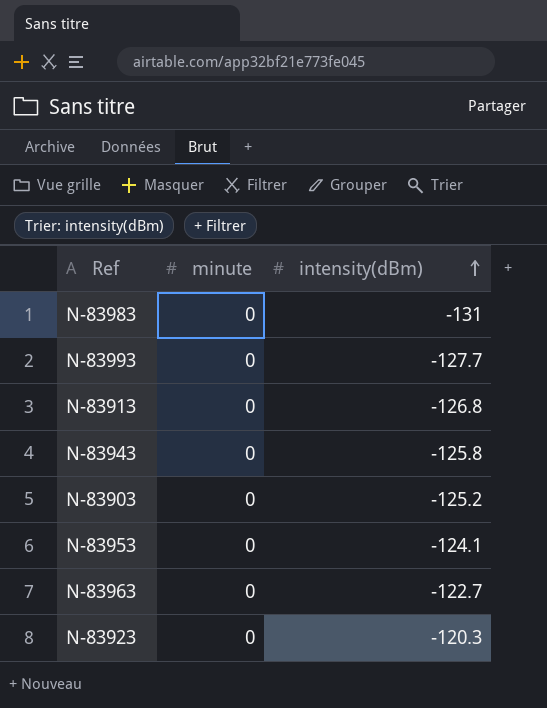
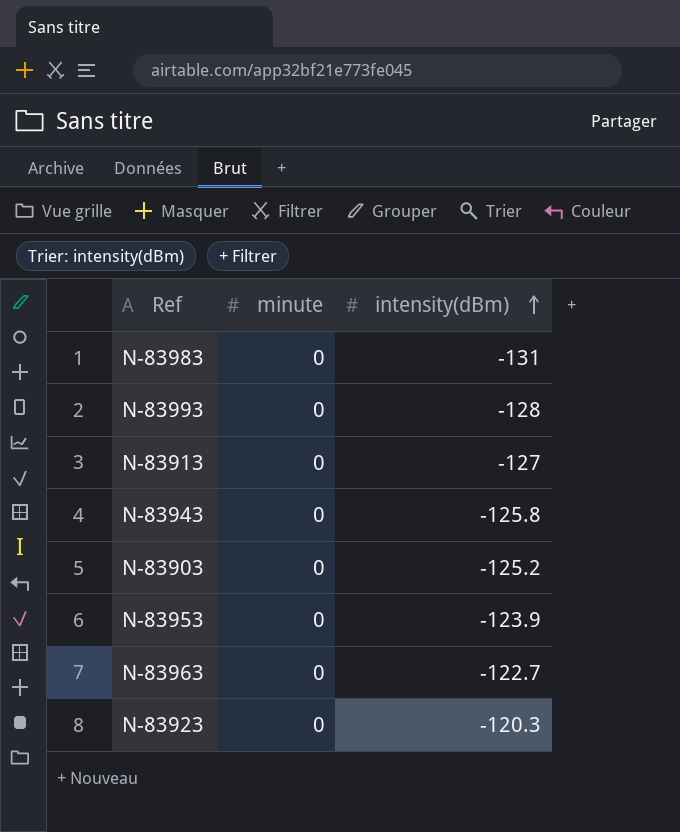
N-83993 | intensity(dBm): -127.7 -> -128
N-83913 | intensity(dBm): -126.8 -> -127
N-83953 | intensity(dBm): -124.1 -> -123.9

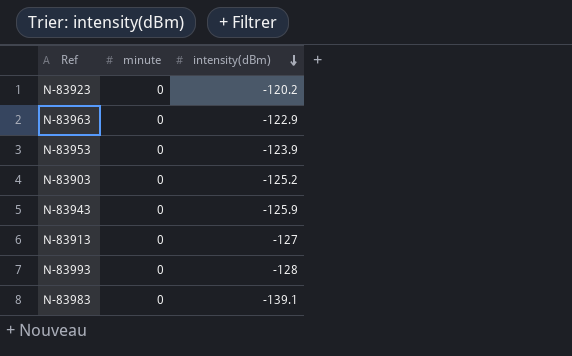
row order: intensity(dBm) ascending -> intensity(dBm) descending
N-83923 | intensity(dBm): -120.3 -> -120.2
N-83963 | intensity(dBm): -122.7 -> -122.9
N-83943 | intensity(dBm): -125.8 -> -125.9
N-83983 | intensity(dBm): -131 -> -139.1

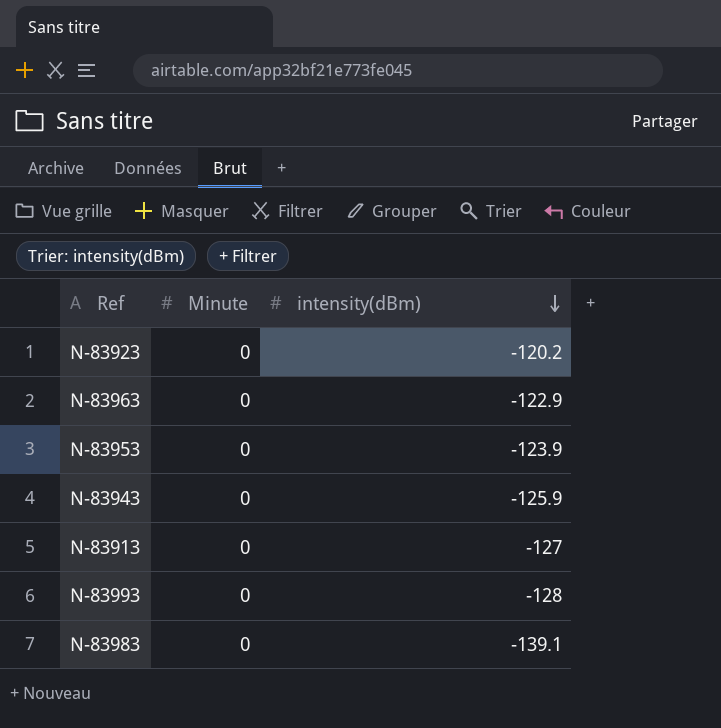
column name: minute -> Minute
row N-83903: 0 | -125.2 -> none

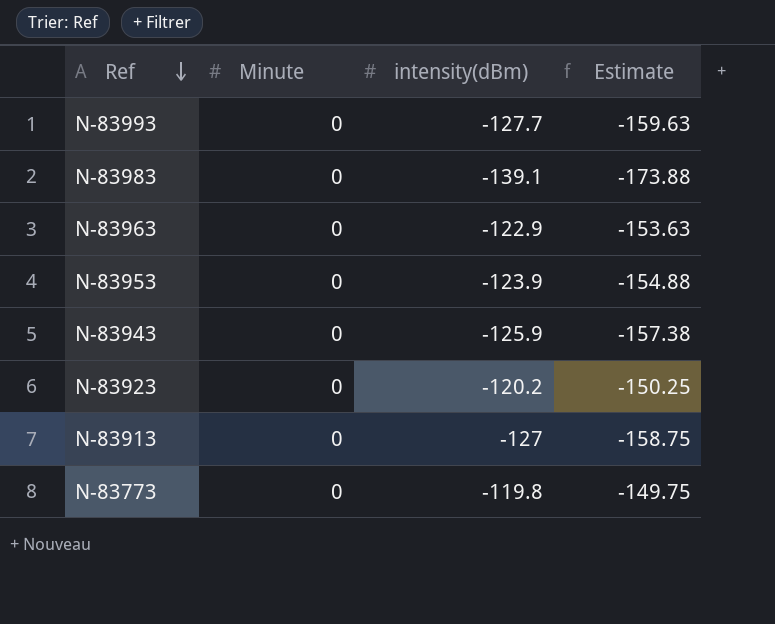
row order: intensity(dBm) descending -> Ref descending
column Estimate | formula: none -> [intensity(dBm)] * 1.25
N-83993 | intensity(dBm): -128 -> -127.7
row N-83773: none -> 0 | -119.8 | -149.75

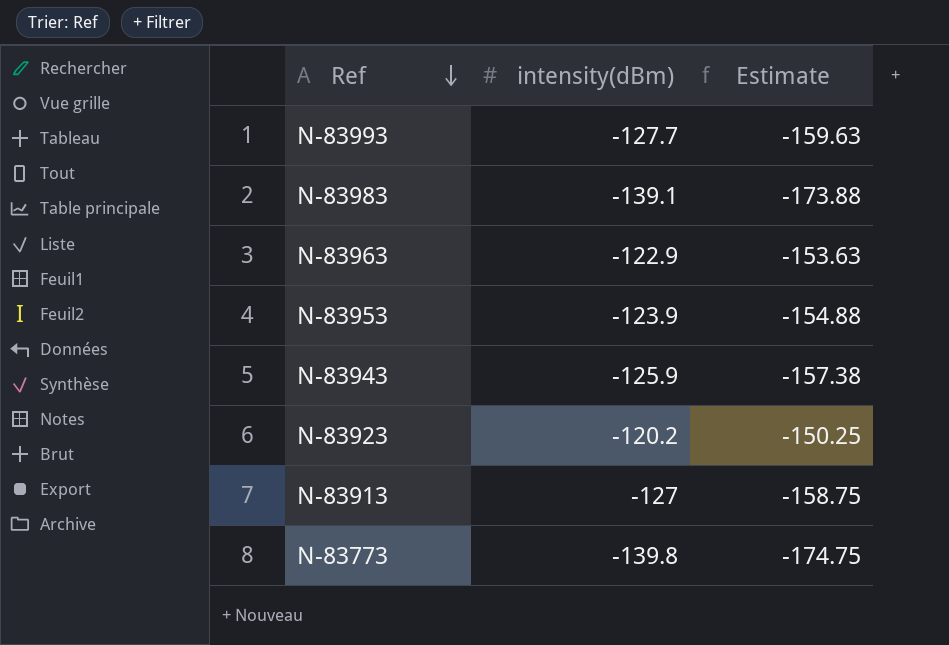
column Minute | position: 2 -> none
N-83773 | intensity(dBm): -119.8 -> -139.8
N-83773 | Estimate: -149.75 -> -174.75

